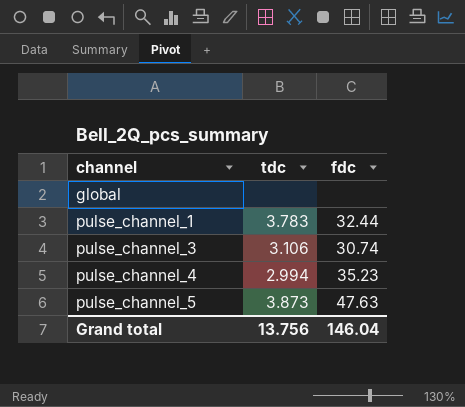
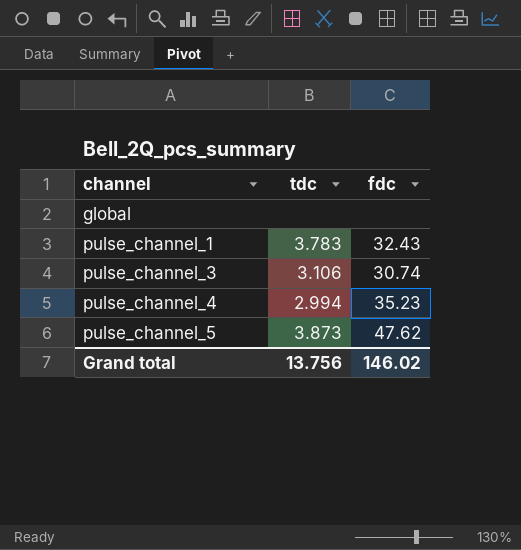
pulse_channel_1 | fdc: 32.44 -> 32.43
pulse_channel_5 | fdc: 47.63 -> 47.62
Grand total | fdc: 146.04 -> 146.02

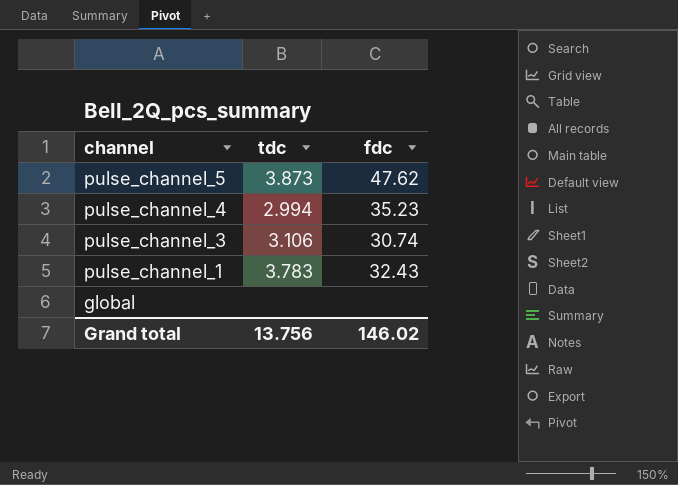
row order: channel ascending -> channel descending

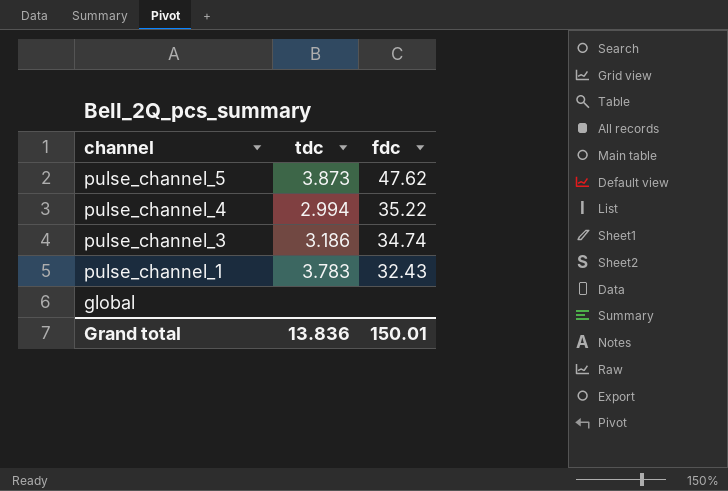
pulse_channel_4 | fdc: 35.23 -> 35.22
pulse_channel_3 | tdc: 3.106 -> 3.186
pulse_channel_3 | fdc: 30.74 -> 34.74
Grand total | tdc: 13.756 -> 13.836
Grand total | fdc: 146.02 -> 150.01

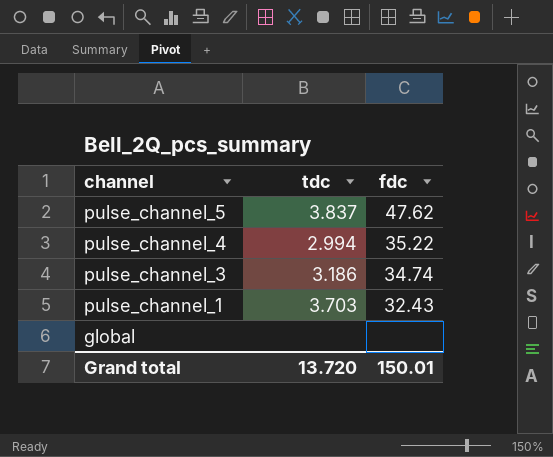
pulse_channel_5 | tdc: 3.873 -> 3.837
pulse_channel_1 | tdc: 3.783 -> 3.703
Grand total | tdc: 13.836 -> 13.720

